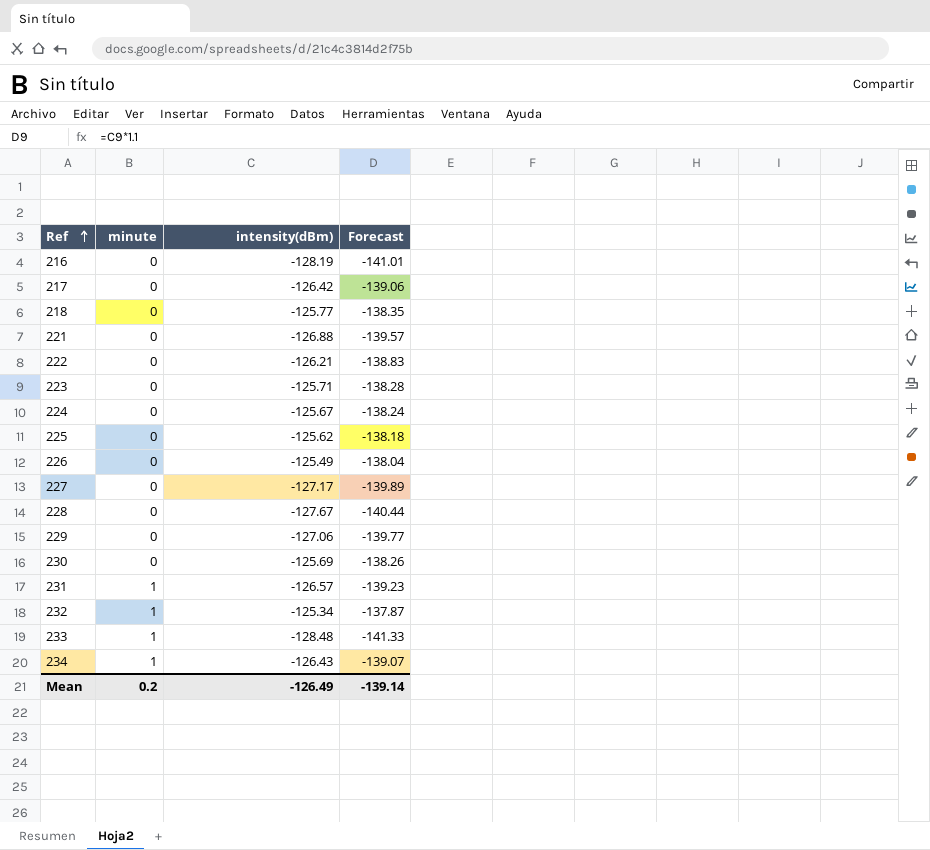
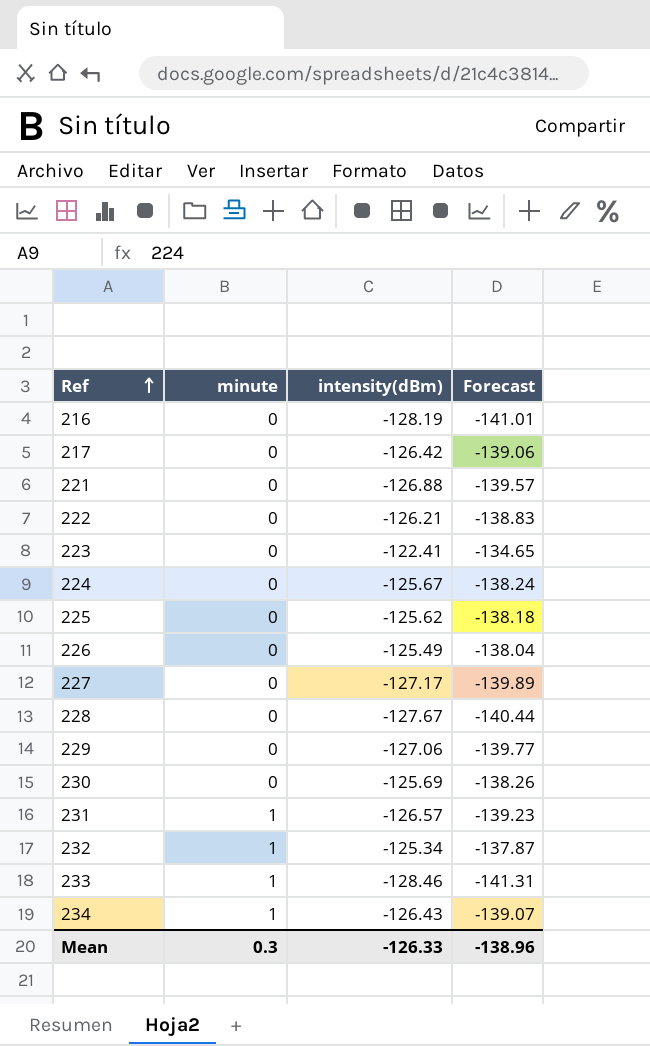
row 218: 0 | -125.77 | -138.35 -> none
223 | intensity(dBm): -125.71 -> -122.41
223 | Forecast: -138.28 -> -134.65
233 | intensity(dBm): -128.48 -> -128.46
233 | Forecast: -141.33 -> -141.31
Mean | minute: 0.2 -> 0.3
Mean | intensity(dBm): -126.49 -> -126.33
Mean | Forecast: -139.14 -> -138.96

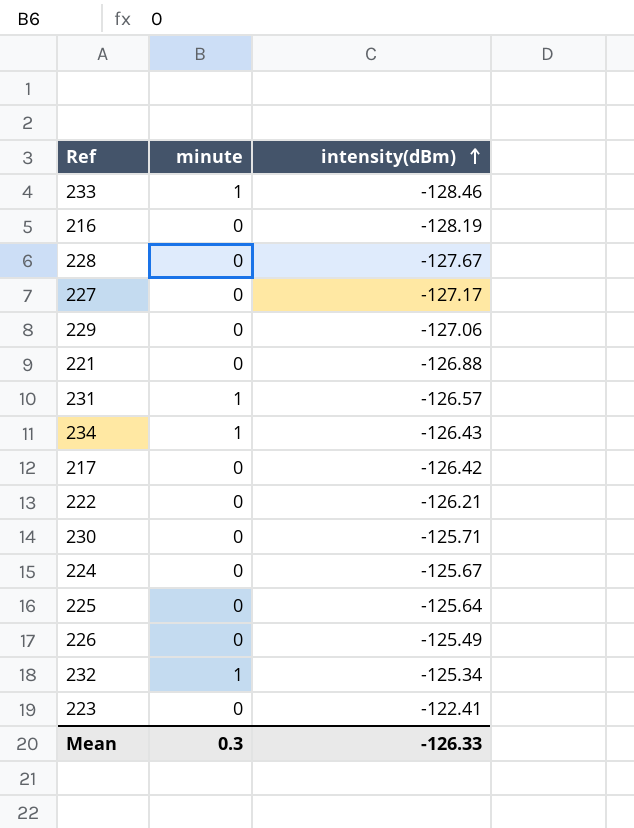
row order: Ref ascending -> intensity(dBm) ascending
column Forecast | formula: [intensity(dBm)] * 1.1 -> none
230 | intensity(dBm): -125.69 -> -125.71
225 | intensity(dBm): -125.62 -> -125.64

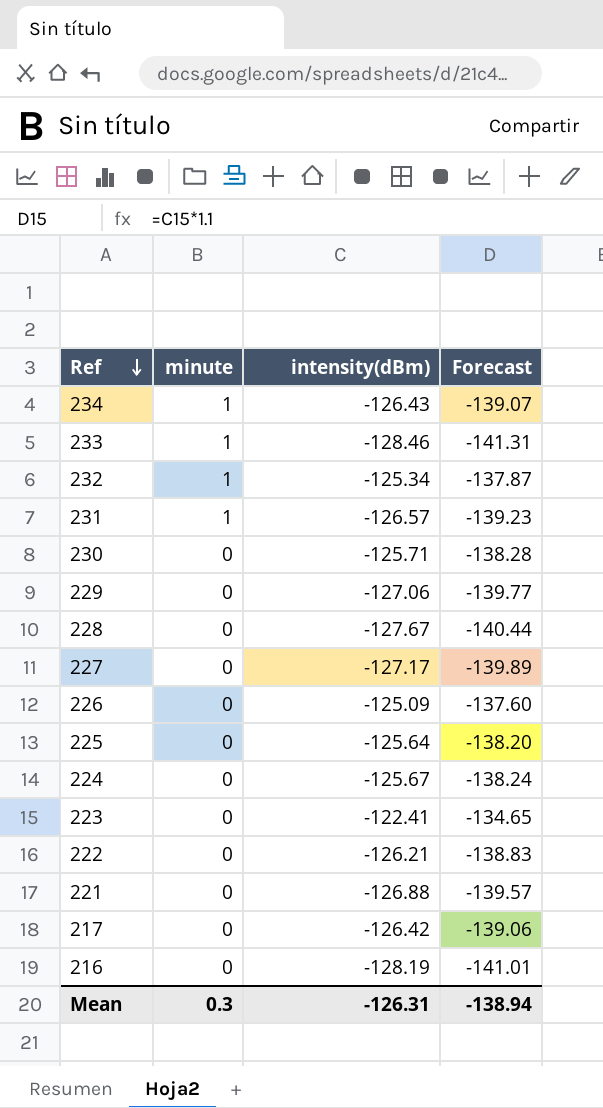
row order: intensity(dBm) ascending -> Ref descending
column Forecast | formula: none -> [intensity(dBm)] * 1.1
226 | intensity(dBm): -125.49 -> -125.09
Mean | intensity(dBm): -126.33 -> -126.31

